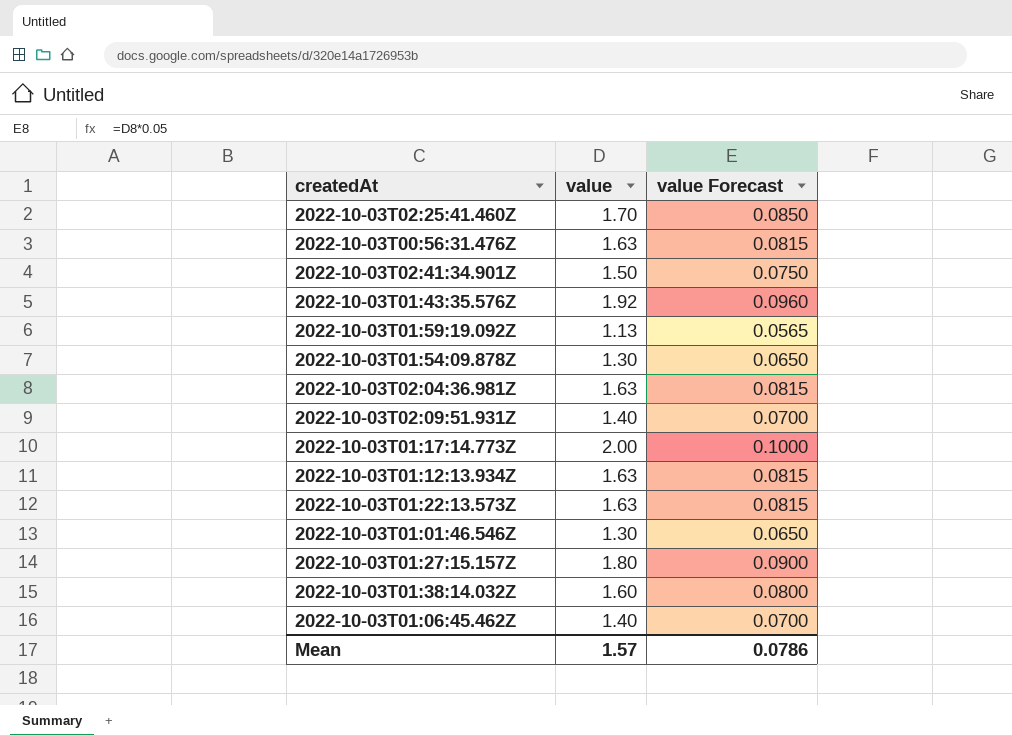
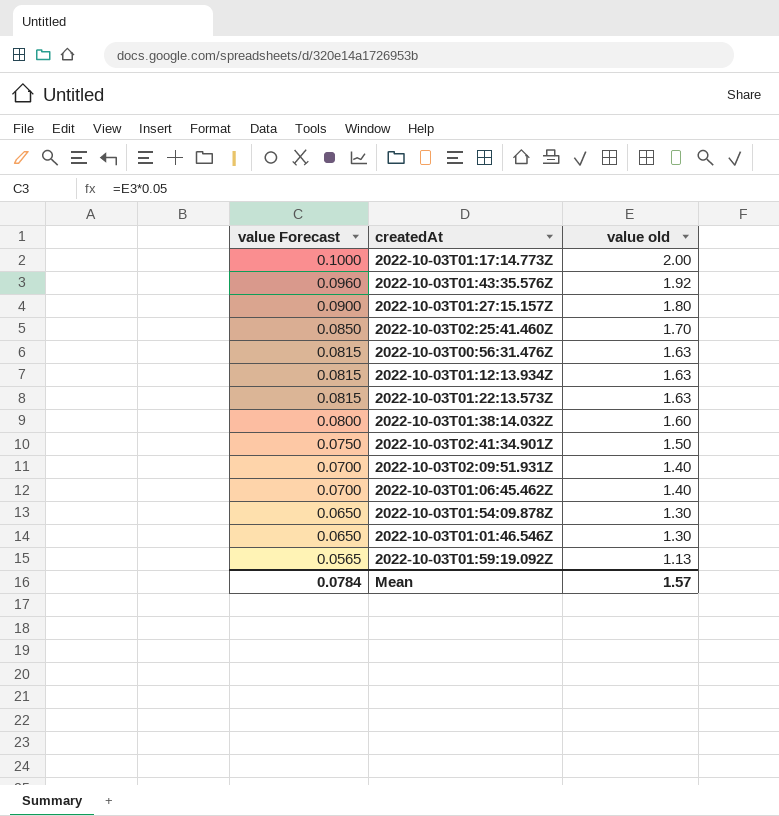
row order: none -> value Forecast descending
column value Forecast | position: 3 -> 1
column name: value -> value old
row 2022-10-03T02:04:36.981Z: 1.63 | 0.0815 -> none
Mean | value Forecast: 0.0786 -> 0.0784

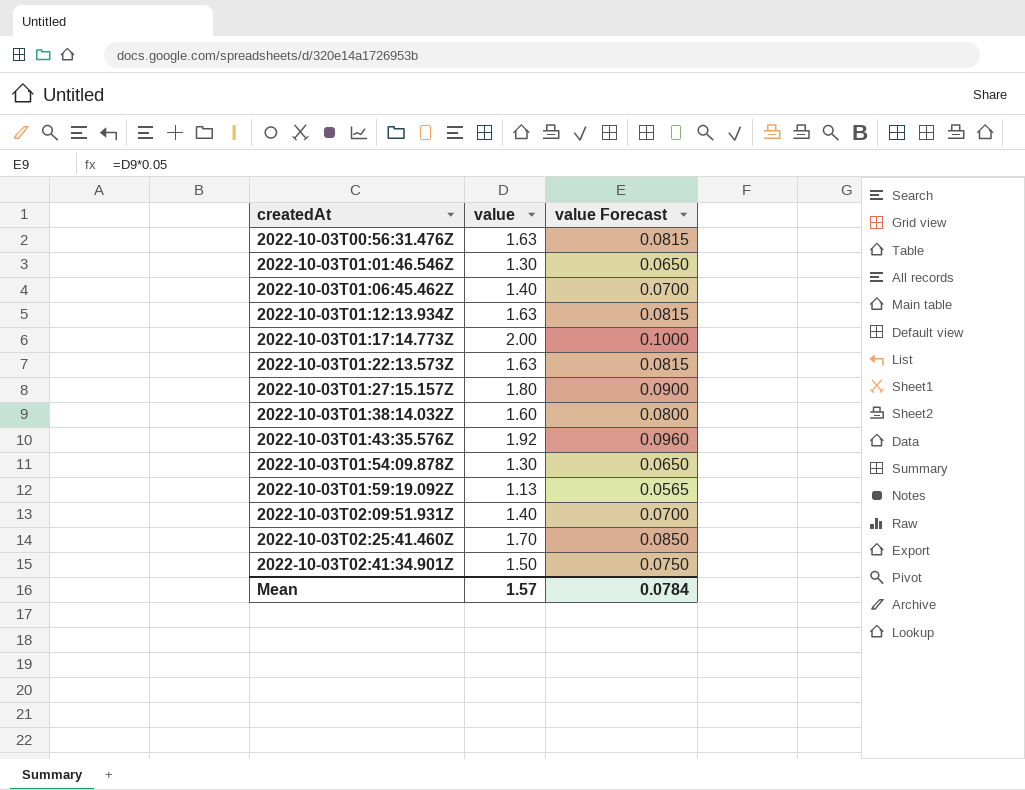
row order: value Forecast descending -> createdAt ascending
column name: value old -> value
column value Forecast | position: 1 -> 3

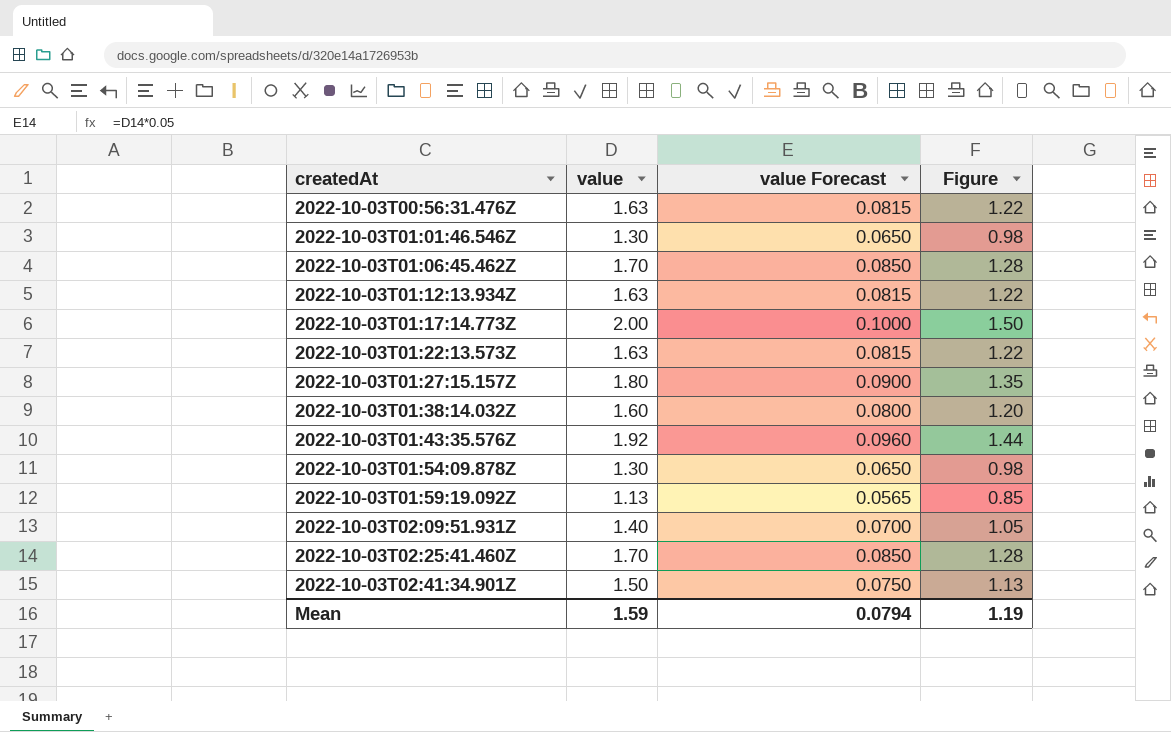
column Figure | formula: none -> [value] * 0.75
2022-10-03T01:06:45.462Z | value: 1.40 -> 1.70
2022-10-03T01:06:45.462Z | value Forecast: 0.0700 -> 0.0850
Mean | value: 1.57 -> 1.59
Mean | value Forecast: 0.0784 -> 0.0794

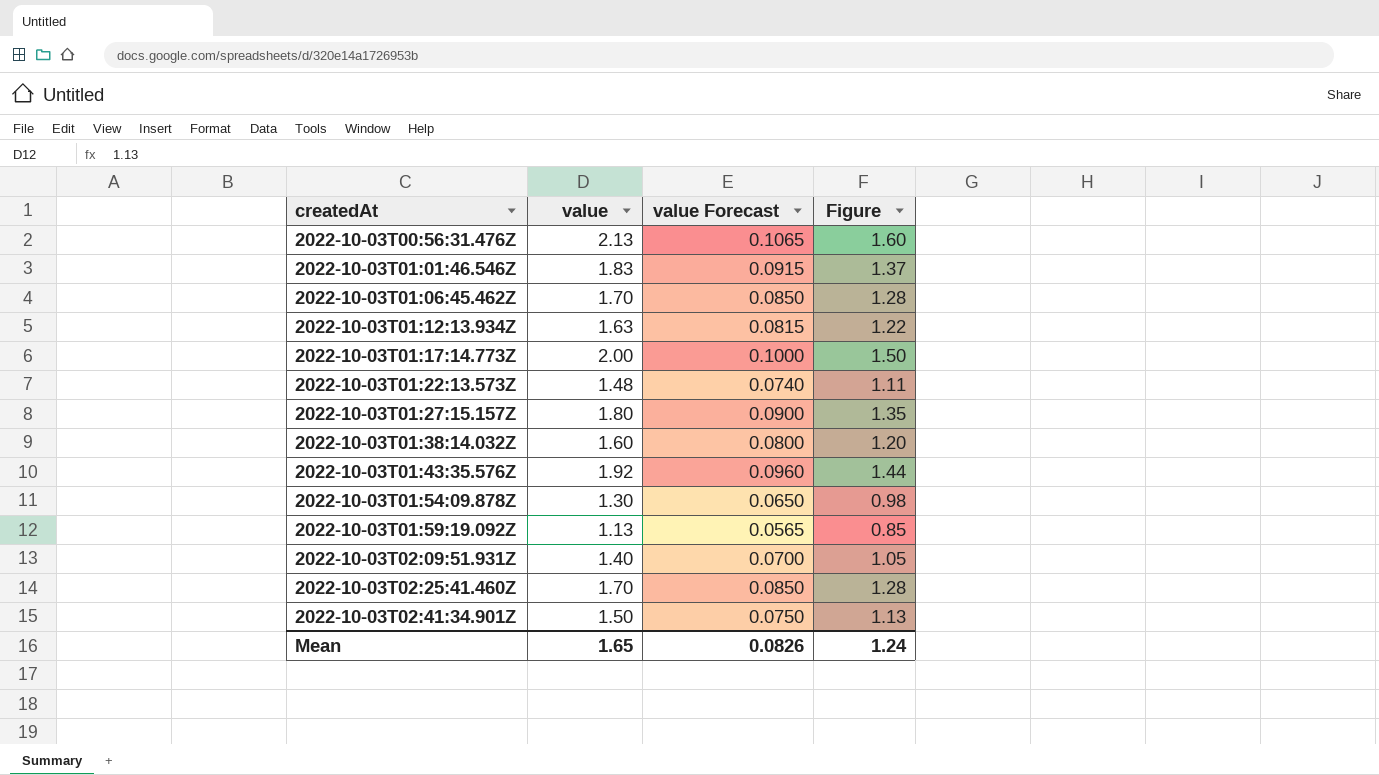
2022-10-03T00:56:31.476Z | value: 1.63 -> 2.13
2022-10-03T00:56:31.476Z | value Forecast: 0.0815 -> 0.1065
2022-10-03T00:56:31.476Z | Figure: 1.22 -> 1.60
2022-10-03T01:01:46.546Z | value: 1.30 -> 1.83
2022-10-03T01:01:46.546Z | value Forecast: 0.0650 -> 0.0915
2022-10-03T01:01:46.546Z | Figure: 0.98 -> 1.37
2022-10-03T01:22:13.573Z | value: 1.63 -> 1.48
2022-10-03T01:22:13.573Z | value Forecast: 0.0815 -> 0.0740
2022-10-03T01:22:13.573Z | Figure: 1.22 -> 1.11
Mean | value: 1.59 -> 1.65
Mean | value Forecast: 0.0794 -> 0.0826
Mean | Figure: 1.19 -> 1.24

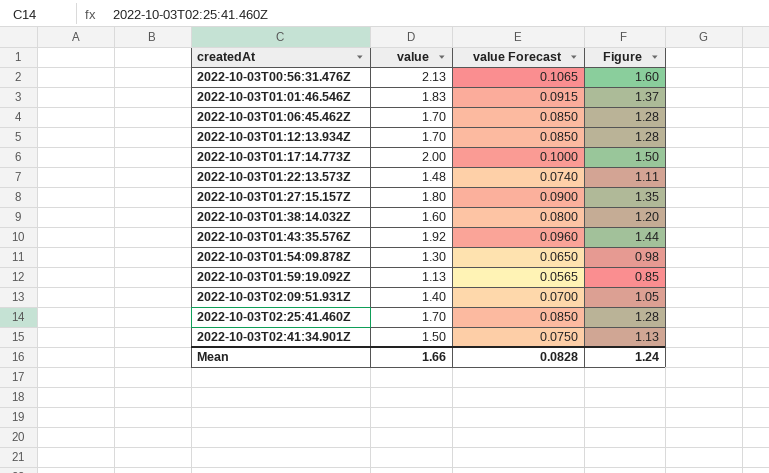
2022-10-03T01:12:13.934Z | value: 1.63 -> 1.70
2022-10-03T01:12:13.934Z | value Forecast: 0.0815 -> 0.0850
2022-10-03T01:12:13.934Z | Figure: 1.22 -> 1.28
Mean | value: 1.65 -> 1.66
Mean | value Forecast: 0.0826 -> 0.0828

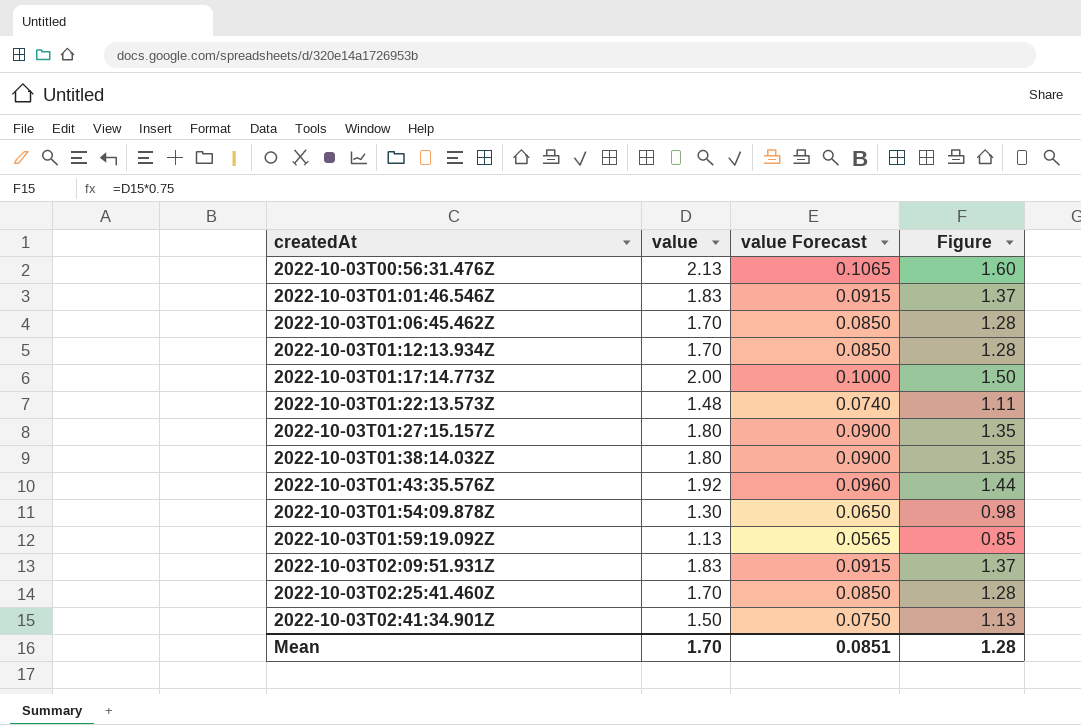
2022-10-03T01:38:14.032Z | value: 1.60 -> 1.80
2022-10-03T01:38:14.032Z | value Forecast: 0.0800 -> 0.0900
2022-10-03T01:38:14.032Z | Figure: 1.20 -> 1.35
2022-10-03T02:09:51.931Z | value: 1.40 -> 1.83
2022-10-03T02:09:51.931Z | value Forecast: 0.0700 -> 0.0915
2022-10-03T02:09:51.931Z | Figure: 1.05 -> 1.37
Mean | value: 1.66 -> 1.70
Mean | value Forecast: 0.0828 -> 0.0851
Mean | Figure: 1.24 -> 1.28

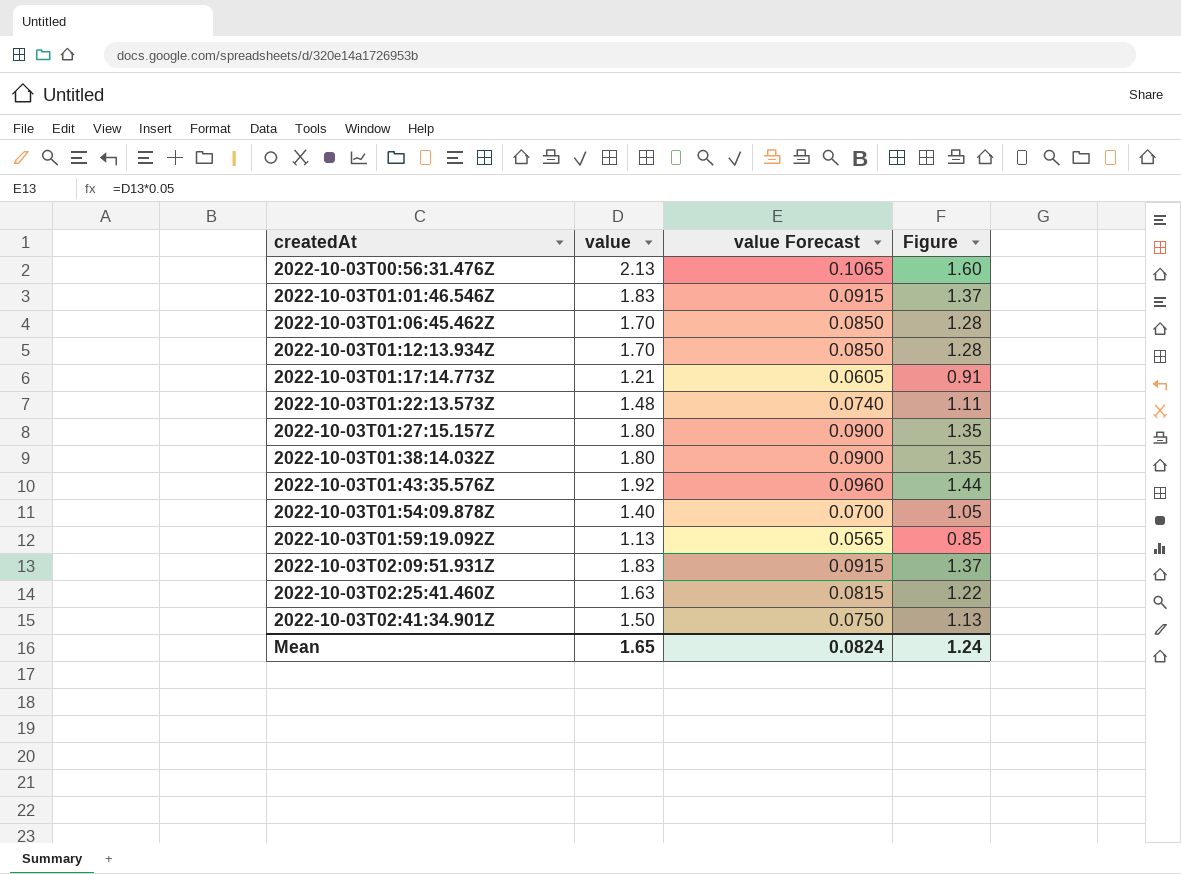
2022-10-03T01:17:14.773Z | value: 2.00 -> 1.21
2022-10-03T01:17:14.773Z | value Forecast: 0.1000 -> 0.0605
2022-10-03T01:17:14.773Z | Figure: 1.50 -> 0.91
2022-10-03T01:54:09.878Z | value: 1.30 -> 1.40
2022-10-03T01:54:09.878Z | value Forecast: 0.0650 -> 0.0700
2022-10-03T01:54:09.878Z | Figure: 0.98 -> 1.05
2022-10-03T02:25:41.460Z | value: 1.70 -> 1.63
2022-10-03T02:25:41.460Z | value Forecast: 0.0850 -> 0.0815
2022-10-03T02:25:41.460Z | Figure: 1.28 -> 1.22
Mean | value: 1.70 -> 1.65
Mean | value Forecast: 0.0851 -> 0.0824
Mean | Figure: 1.28 -> 1.24

